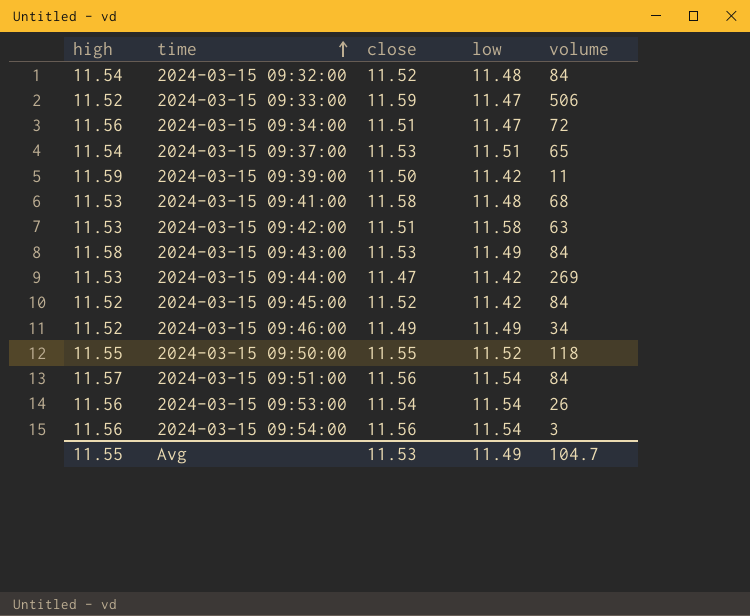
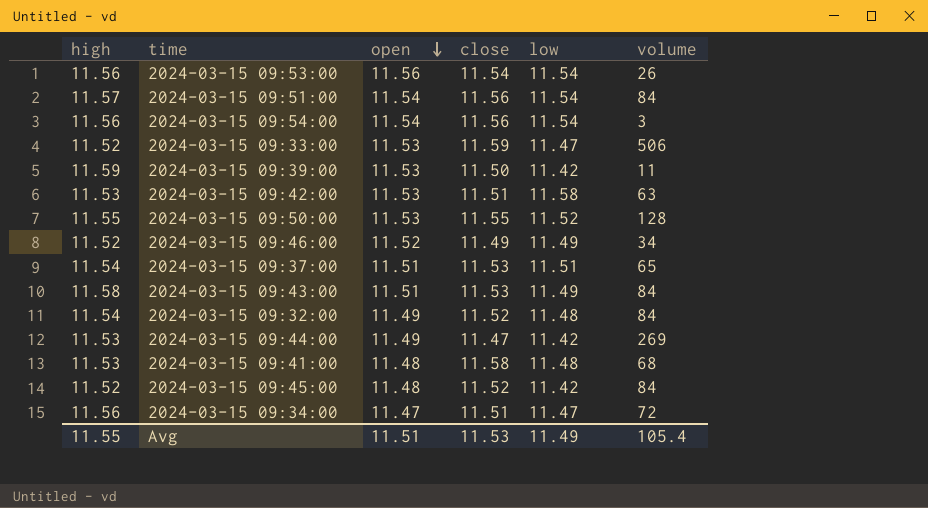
row order: time ascending -> open descending
column open | position: none -> 3
2024-03-15 09:50:00 | volume: 118 -> 128
Avg | volume: 104.7 -> 105.4

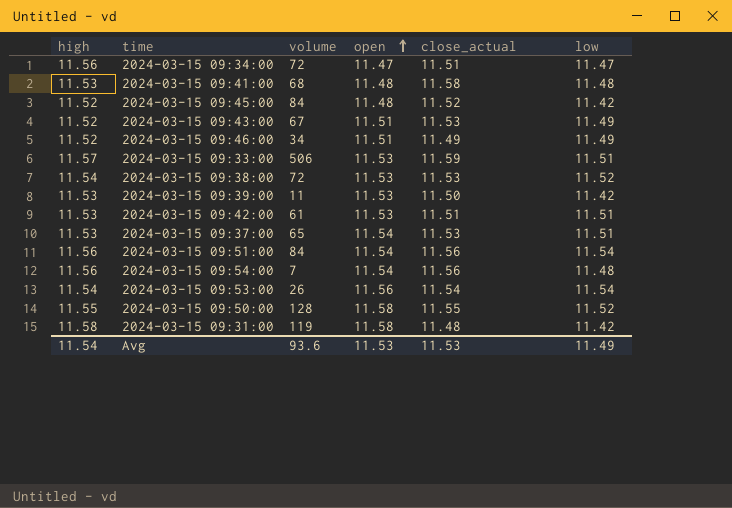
row order: open descending -> open ascending
column volume | position: 6 -> 3
column name: close -> close_actual
row 2024-03-15 09:32:00: 11.54 | 11.49 | 11.52 | 11.48 | 84 -> none
row 2024-03-15 09:44:00: 11.53 | 11.49 | 11.47 | 11.42 | 269 -> none
2024-03-15 09:43:00 | high: 11.58 -> 11.52
2024-03-15 09:43:00 | volume: 84 -> 67
2024-03-15 09:46:00 | open: 11.52 -> 11.51
2024-03-15 09:33:00 | high: 11.52 -> 11.57
2024-03-15 09:33:00 | low: 11.47 -> 11.51
row 2024-03-15 09:38:00: none -> 11.54 | 72 | 11.53 | 11.53 | 11.52
2024-03-15 09:39:00 | high: 11.59 -> 11.53
2024-03-15 09:42:00 | volume: 63 -> 61
2024-03-15 09:42:00 | low: 11.58 -> 11.51
2024-03-15 09:37:00 | high: 11.54 -> 11.53
2024-03-15 09:37:00 | open: 11.51 -> 11.54
2024-03-15 09:51:00 | high: 11.57 -> 11.56
2024-03-15 09:54:00 | volume: 3 -> 7
2024-03-15 09:54:00 | low: 11.54 -> 11.48
2024-03-15 09:53:00 | high: 11.56 -> 11.54
2024-03-15 09:50:00 | open: 11.53 -> 11.58
row 2024-03-15 09:31:00: none -> 11.58 | 119 | 11.58 | 11.48 | 11.42
Avg | high: 11.55 -> 11.54
Avg | volume: 105.4 -> 93.6
Avg | open: 11.51 -> 11.53

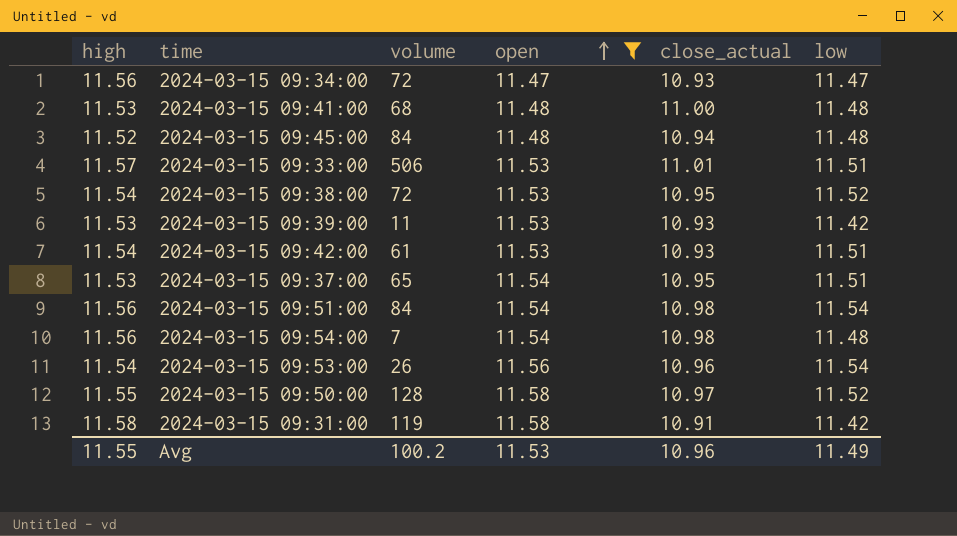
filter: none -> open != 11.51
2024-03-15 09:34:00 | close_actual: 11.51 -> 10.93
2024-03-15 09:41:00 | close_actual: 11.58 -> 11.00
2024-03-15 09:45:00 | close_actual: 11.52 -> 10.94
2024-03-15 09:45:00 | low: 11.42 -> 11.48
2024-03-15 09:33:00 | close_actual: 11.59 -> 11.01
2024-03-15 09:38:00 | close_actual: 11.53 -> 10.95
2024-03-15 09:39:00 | close_actual: 11.50 -> 10.93
2024-03-15 09:42:00 | high: 11.53 -> 11.54
2024-03-15 09:42:00 | close_actual: 11.51 -> 10.93
2024-03-15 09:37:00 | close_actual: 11.53 -> 10.95
2024-03-15 09:51:00 | close_actual: 11.56 -> 10.98
2024-03-15 09:54:00 | close_actual: 11.56 -> 10.98
2024-03-15 09:53:00 | close_actual: 11.54 -> 10.96
2024-03-15 09:50:00 | close_actual: 11.55 -> 10.97
2024-03-15 09:31:00 | close_actual: 11.48 -> 10.91
Avg | high: 11.54 -> 11.55
Avg | volume: 93.6 -> 100.2
Avg | close_actual: 11.53 -> 10.96

